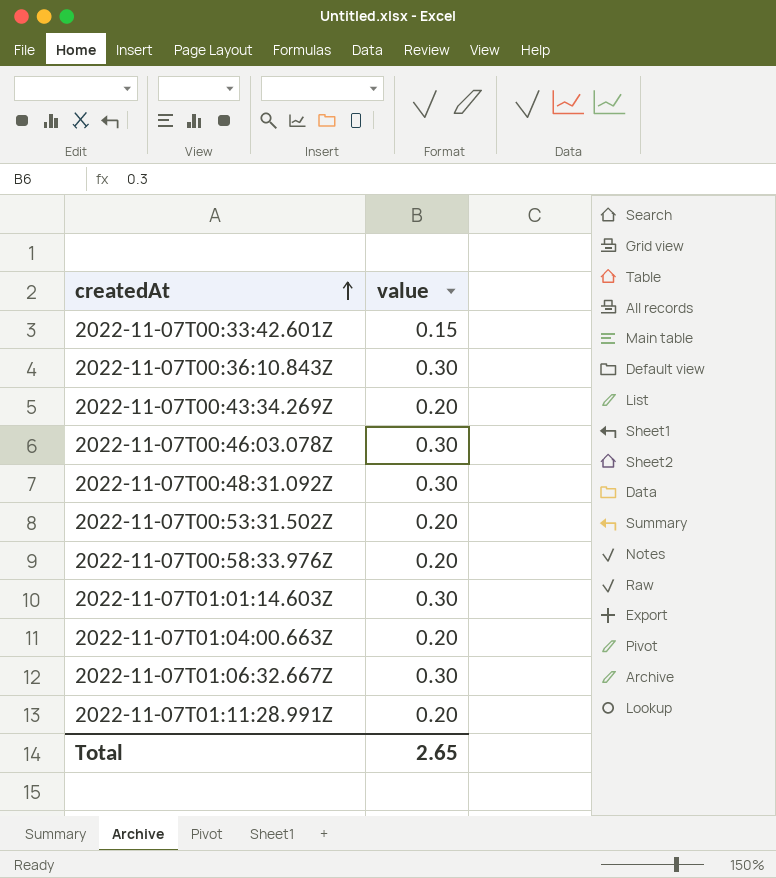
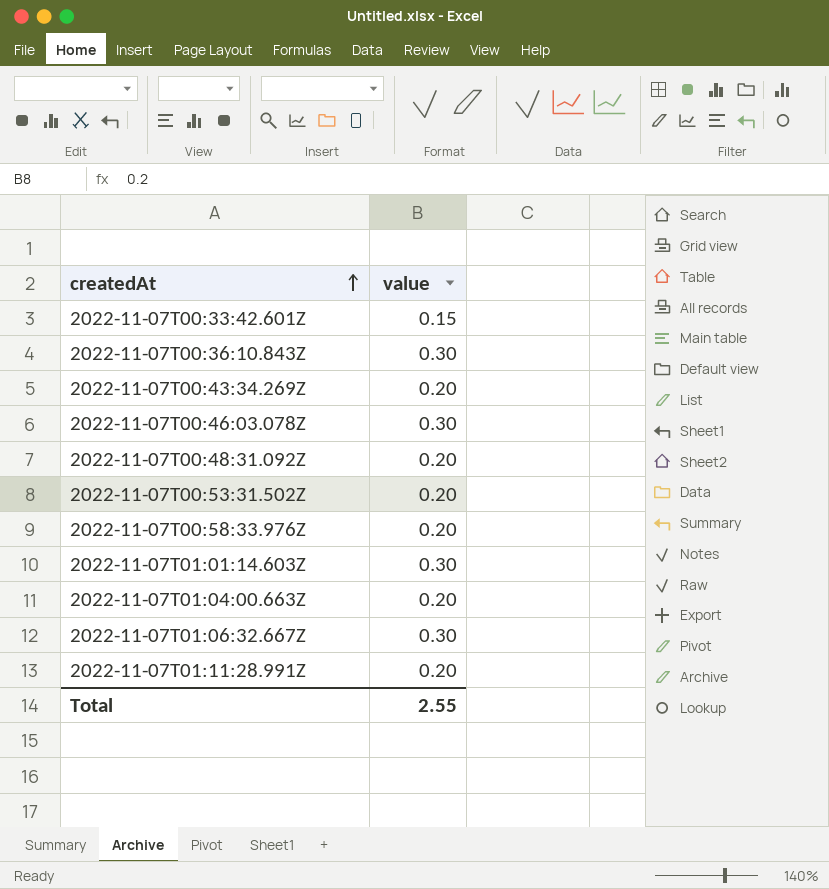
2022-11-07T00:48:31.092Z | value: 0.30 -> 0.20
Total | value: 2.65 -> 2.55

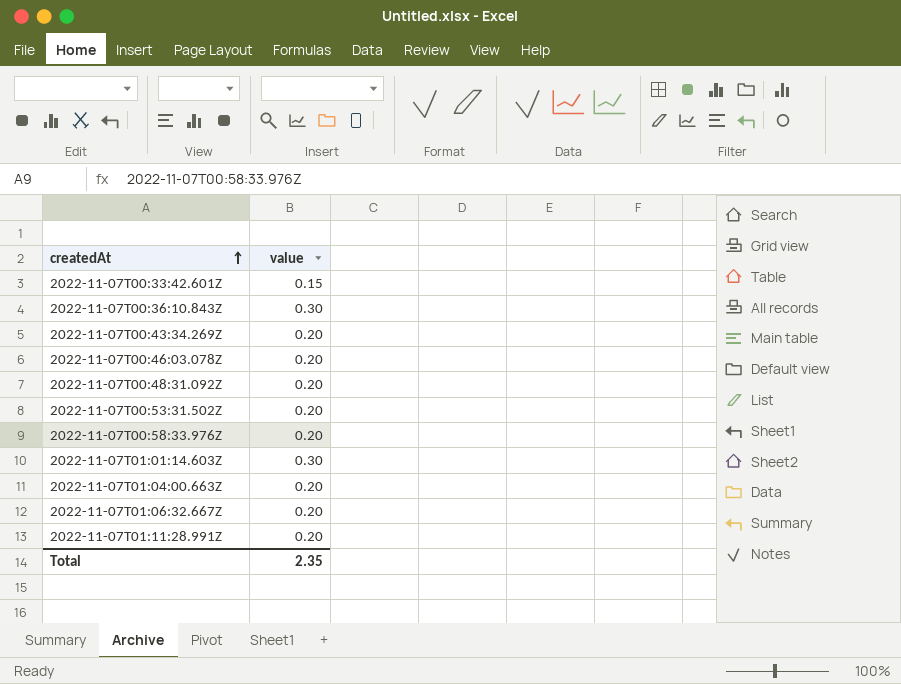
2022-11-07T00:46:03.078Z | value: 0.30 -> 0.20
2022-11-07T01:06:32.667Z | value: 0.30 -> 0.20
Total | value: 2.55 -> 2.35

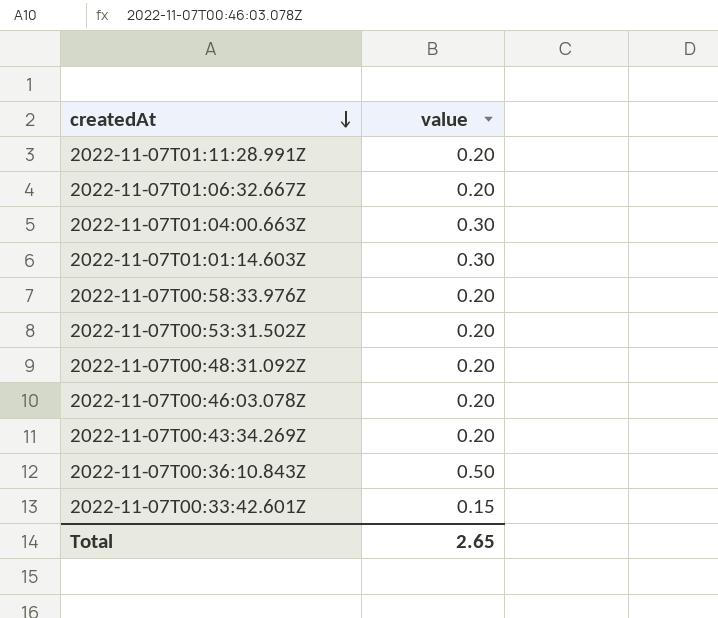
row order: createdAt ascending -> createdAt descending
2022-11-07T01:04:00.663Z | value: 0.20 -> 0.30
2022-11-07T00:36:10.843Z | value: 0.30 -> 0.50
Total | value: 2.35 -> 2.65

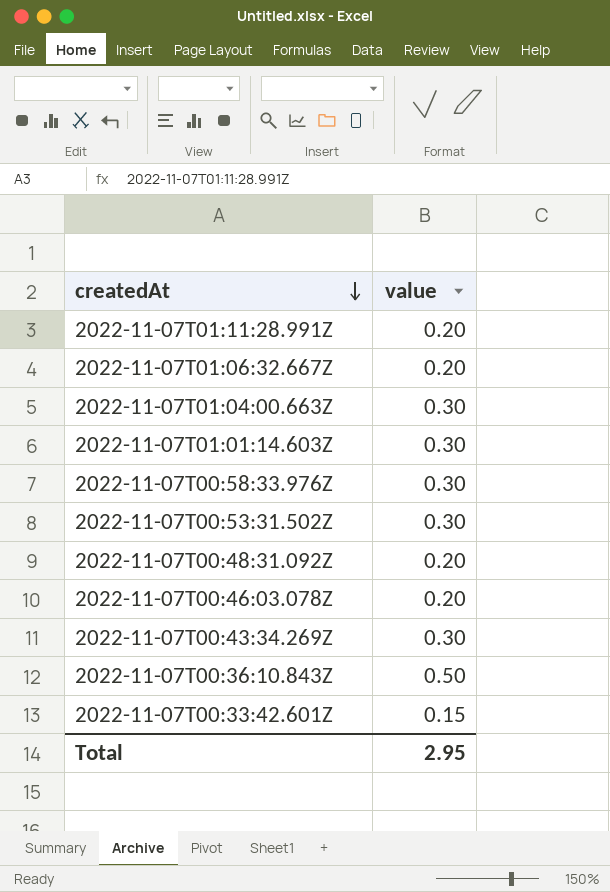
2022-11-07T00:58:33.976Z | value: 0.20 -> 0.30
2022-11-07T00:53:31.502Z | value: 0.20 -> 0.30
2022-11-07T00:43:34.269Z | value: 0.20 -> 0.30
Total | value: 2.65 -> 2.95

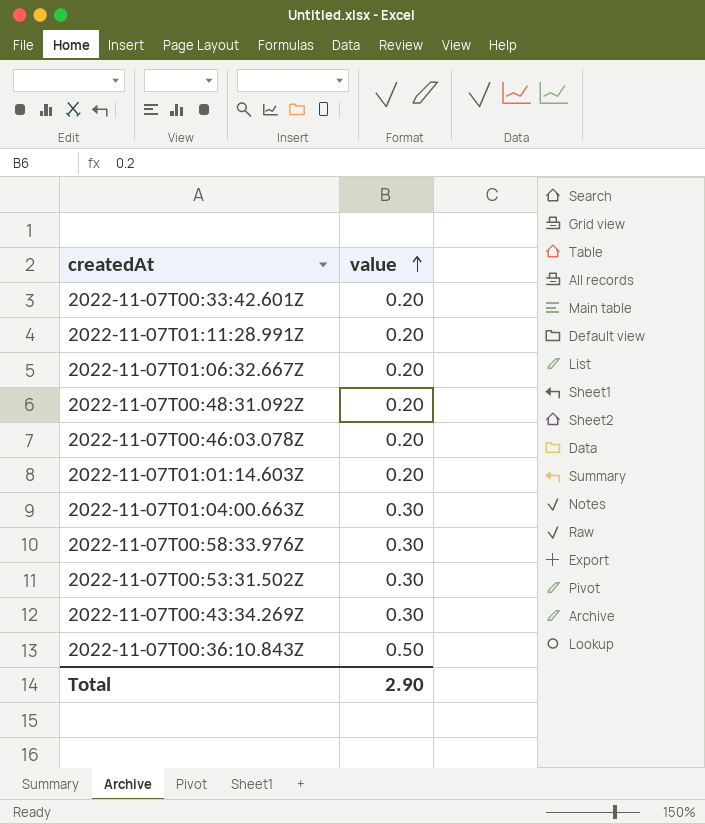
row order: createdAt descending -> value ascending
2022-11-07T00:33:42.601Z | value: 0.15 -> 0.20
2022-11-07T01:01:14.603Z | value: 0.30 -> 0.20
Total | value: 2.95 -> 2.90

